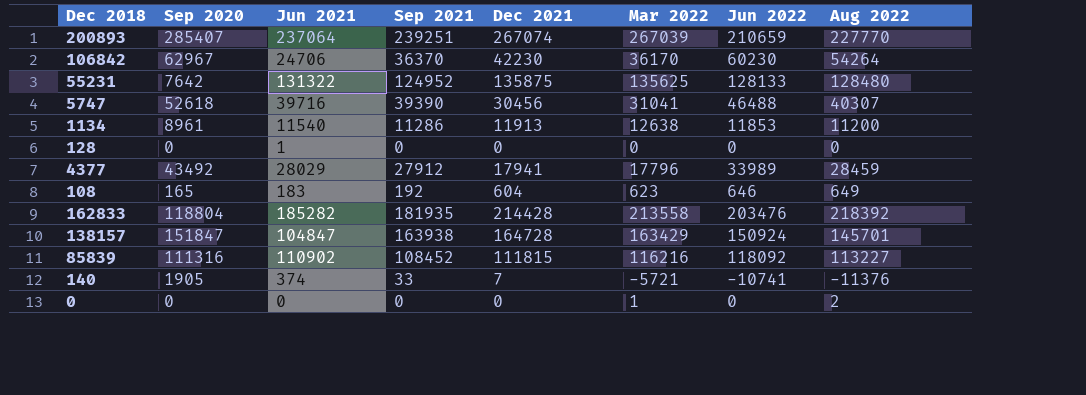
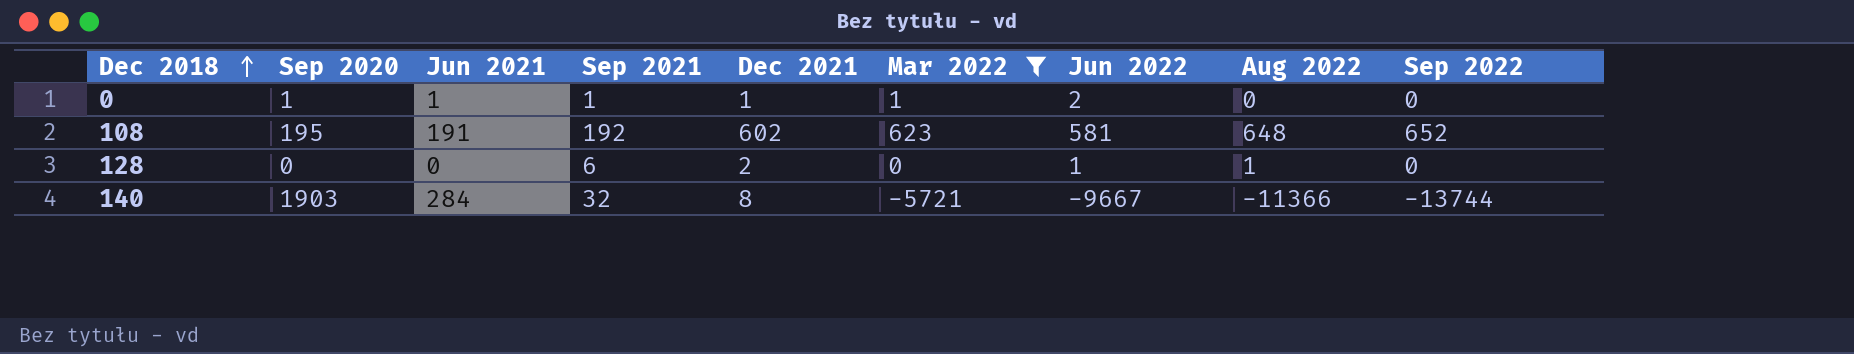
filter: none -> Mar 2022 <= 623
row order: none -> Dec 2018 ascending
column Sep 2022 | position: none -> 9
0 | Sep 2020: 0 -> 1
0 | Jun 2021: 0 -> 1
0 | Sep 2021: 0 -> 1
0 | Dec 2021: 0 -> 1
0 | Jun 2022: 0 -> 2
0 | Aug 2022: 2 -> 0
108 | Sep 2020: 165 -> 195
108 | Jun 2021: 183 -> 191
108 | Dec 2021: 604 -> 602
108 | Jun 2022: 646 -> 581
108 | Aug 2022: 649 -> 648
128 | Jun 2021: 1 -> 0
128 | Sep 2021: 0 -> 6
128 | Dec 2021: 0 -> 2
128 | Jun 2022: 0 -> 1
128 | Aug 2022: 0 -> 1
140 | Sep 2020: 1905 -> 1903
140 | Jun 2021: 374 -> 284
140 | Sep 2021: 33 -> 32
140 | Dec 2021: 7 -> 8
140 | Jun 2022: -10741 -> -9667
140 | Aug 2022: -11376 -> -11366

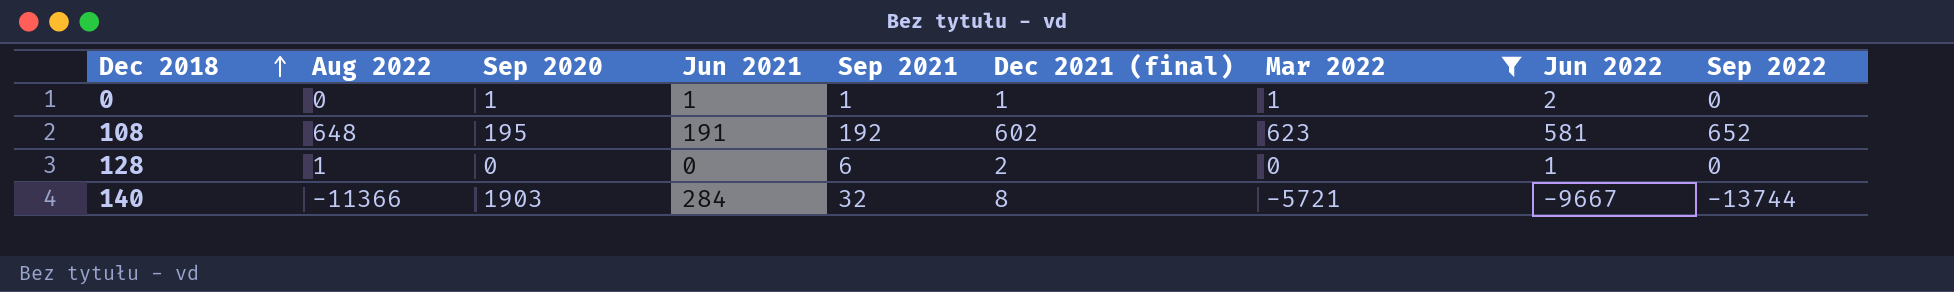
column Aug 2022 | position: 8 -> 2
column name: Dec 2021 -> Dec 2021 (final)

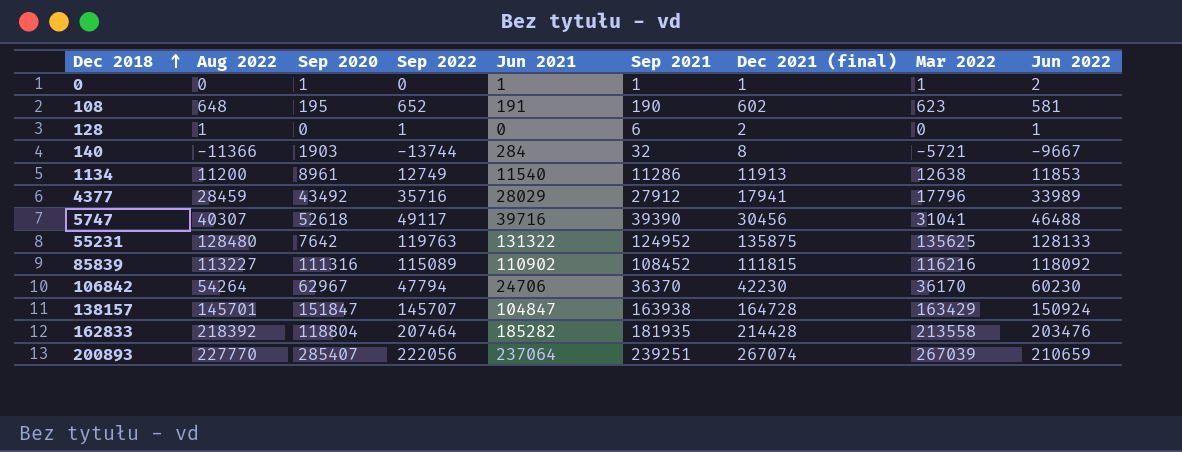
filter: Mar 2022 <= 623 -> none
column Sep 2022 | position: 9 -> 4
108 | Sep 2021: 192 -> 190
128 | Sep 2022: 0 -> 1

